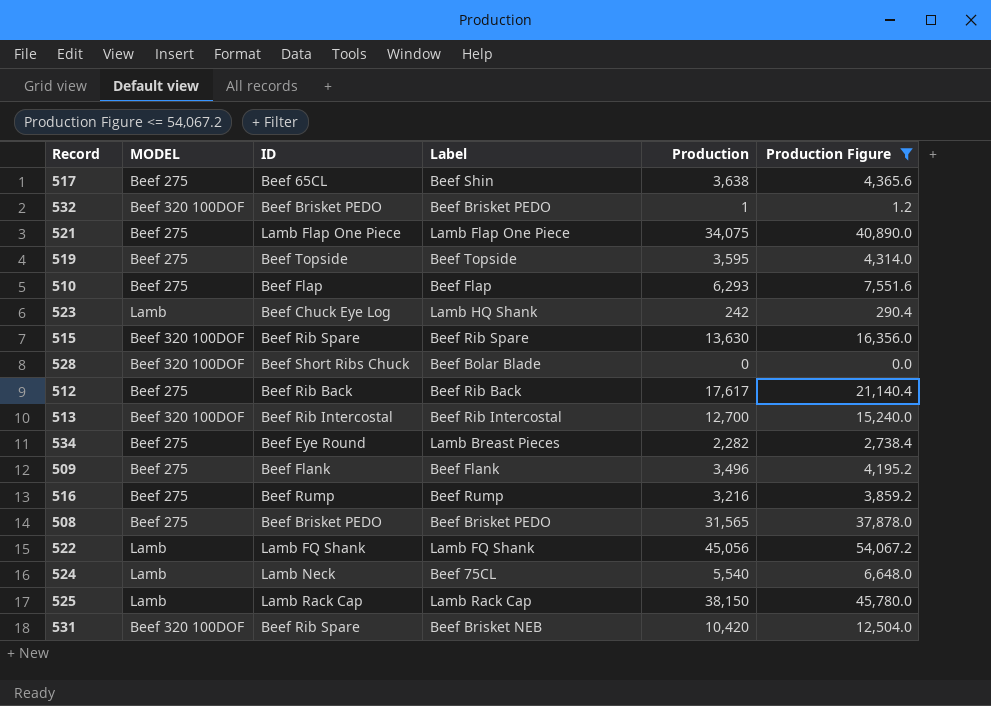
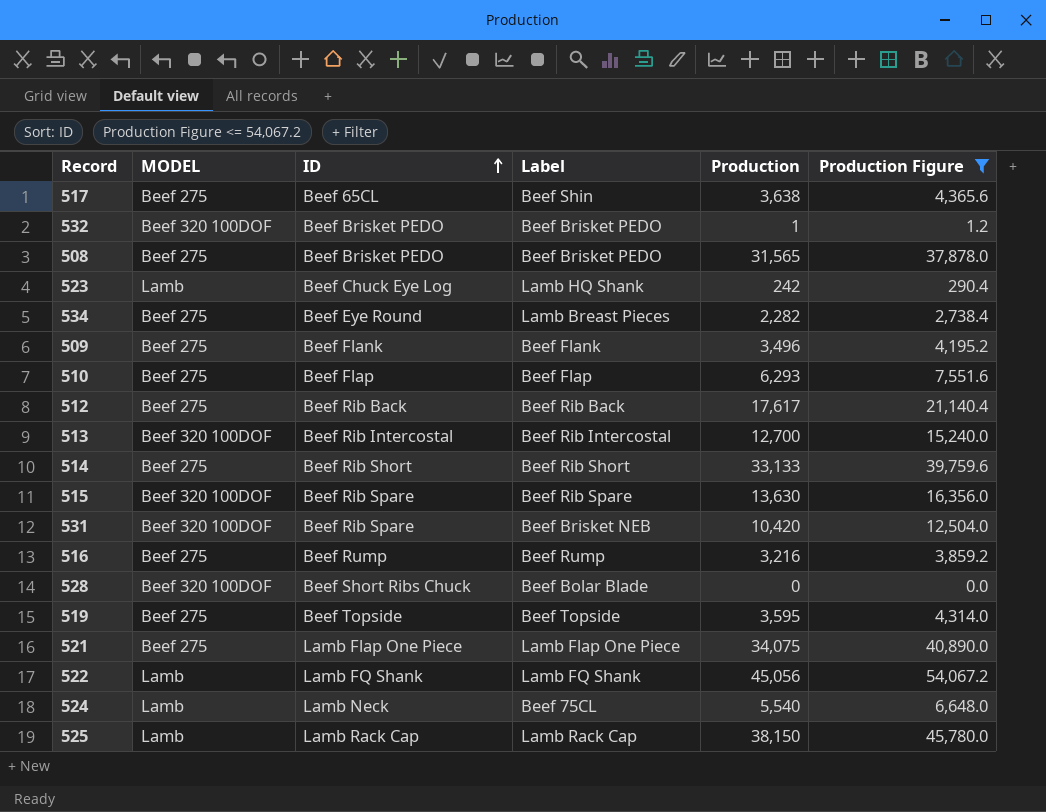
row order: none -> ID ascending
row 514: none -> Beef 275 | Beef Rib Short | Beef Rib Short | 33,133 | 39,759.6

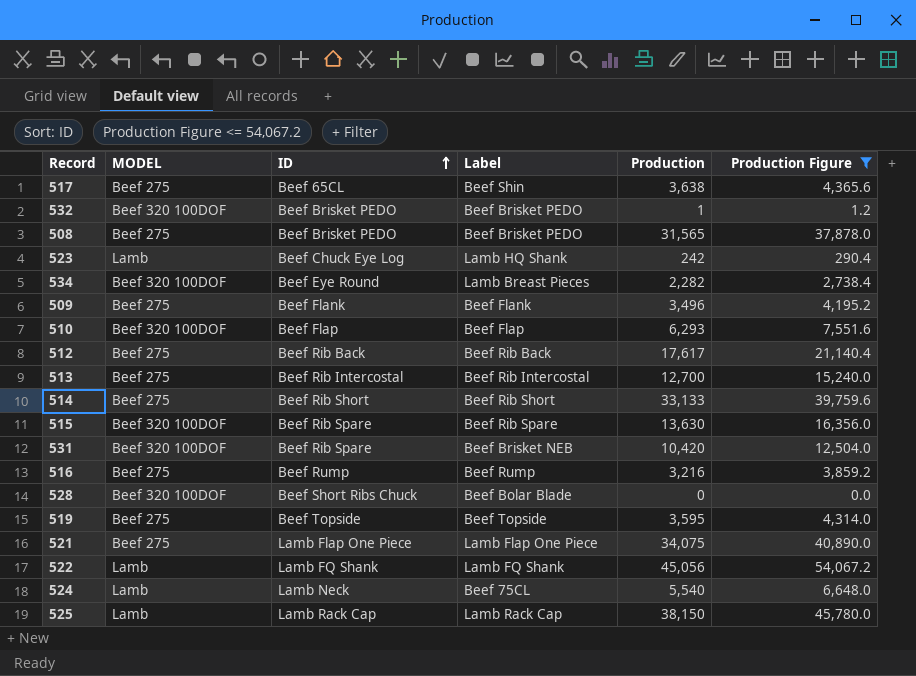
534 | MODEL: Beef 275 -> Beef 320 100DOF
510 | MODEL: Beef 275 -> Beef 320 100DOF
513 | MODEL: Beef 320 100DOF -> Beef 275

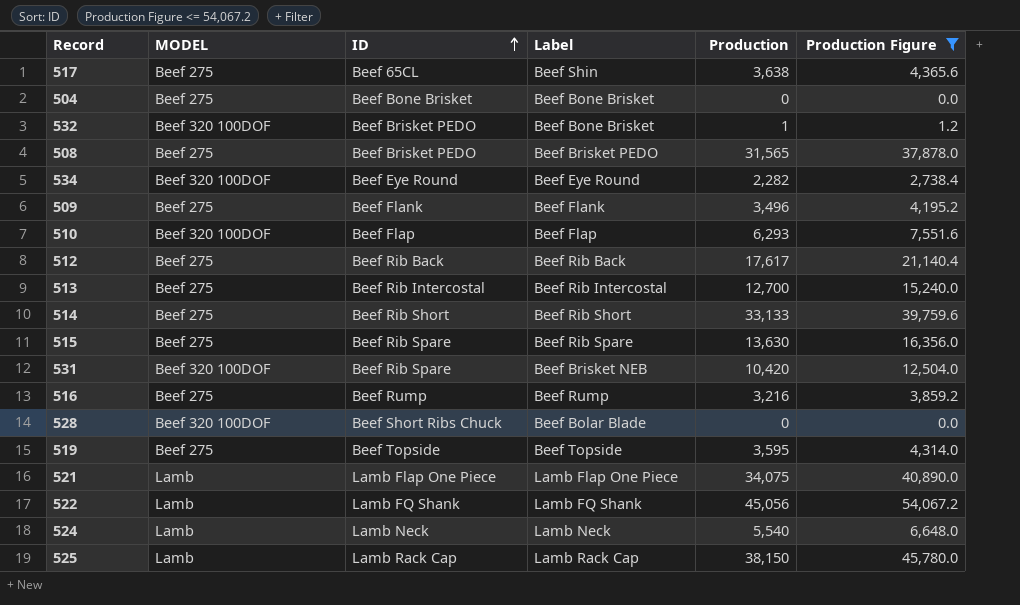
row 523: Lamb | Beef Chuck Eye Log | Lamb HQ Shank | 242 | 290.4 -> none
row 504: none -> Beef 275 | Beef Bone Brisket | Beef Bone Brisket | 0 | 0.0
532 | Label: Beef Brisket PEDO -> Beef Bone Brisket
534 | Label: Lamb Breast Pieces -> Beef Eye Round
515 | MODEL: Beef 320 100DOF -> Beef 275
521 | MODEL: Beef 275 -> Lamb
524 | Label: Beef 75CL -> Lamb Neck

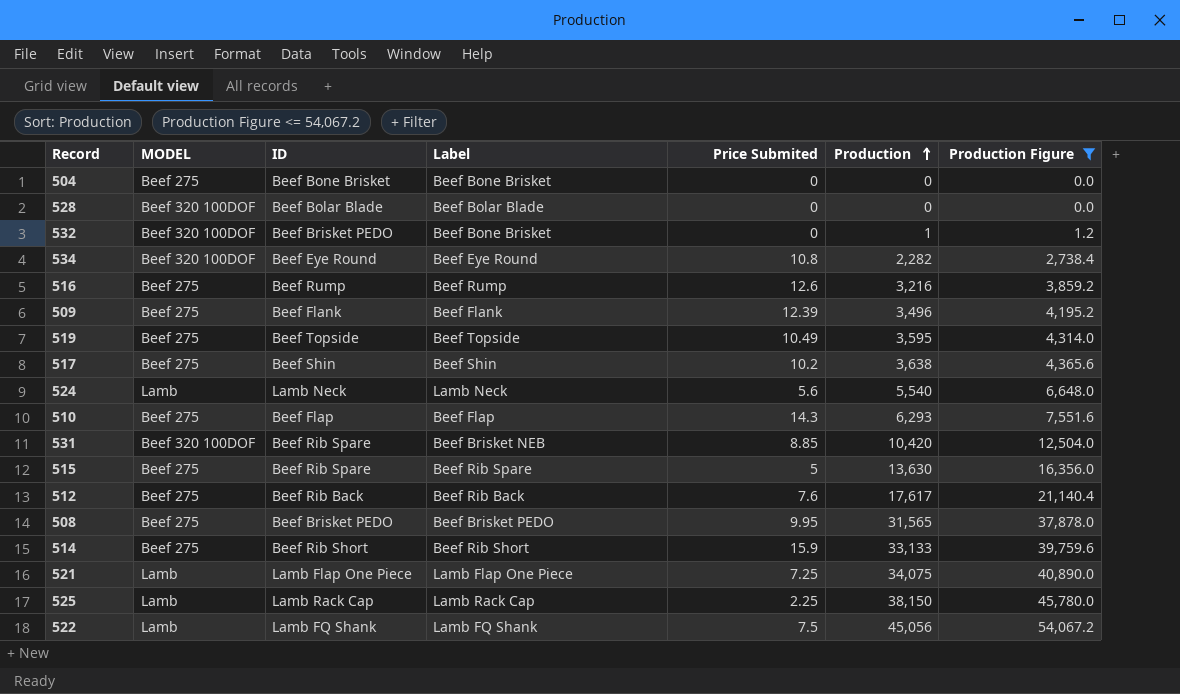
row order: ID ascending -> Production ascending
column Price Submited | position: none -> 5
row 513: Beef 275 | Beef Rib Intercostal | Beef Rib Intercostal | 12,700 | 15,240.0 -> none
528 | ID: Beef Short Ribs Chuck -> Beef Bolar Blade
517 | ID: Beef 65CL -> Beef Shin
510 | MODEL: Beef 320 100DOF -> Beef 275

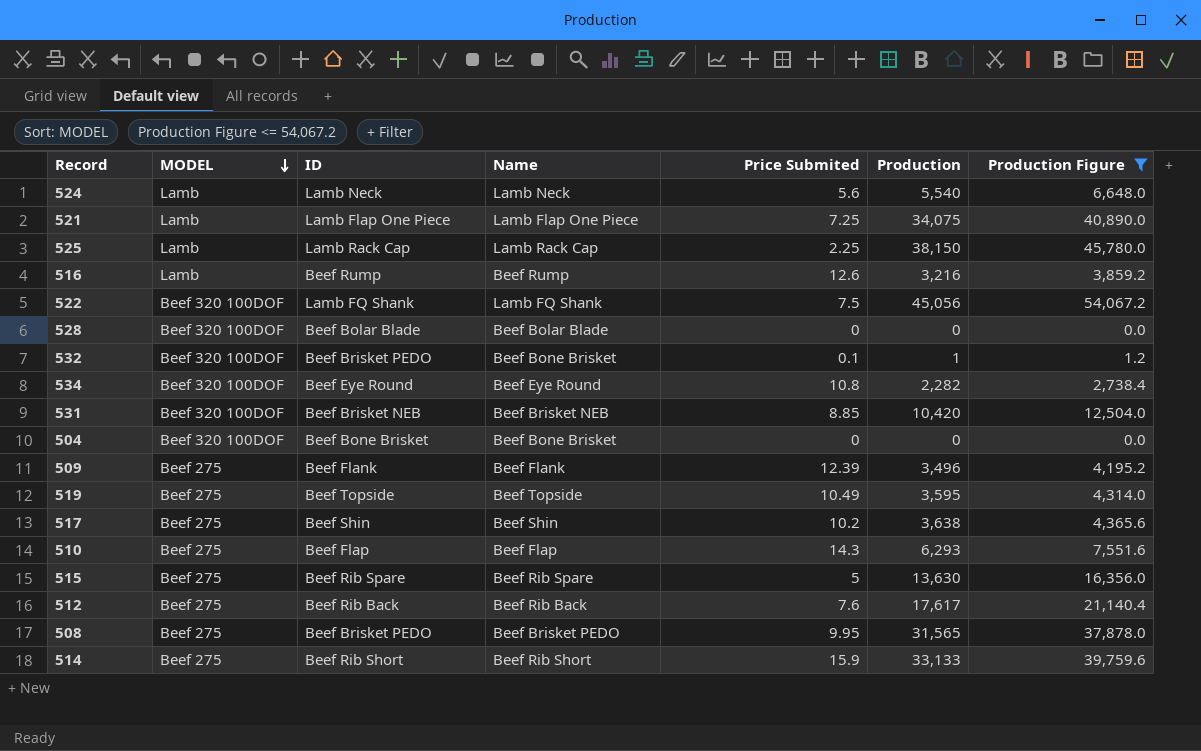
row order: Production ascending -> MODEL descending
column name: Label -> Name
516 | MODEL: Beef 275 -> Lamb
522 | MODEL: Lamb -> Beef 320 100DOF
532 | Price Submited: 0 -> 0.1
531 | ID: Beef Rib Spare -> Beef Brisket NEB
504 | MODEL: Beef 275 -> Beef 320 100DOF

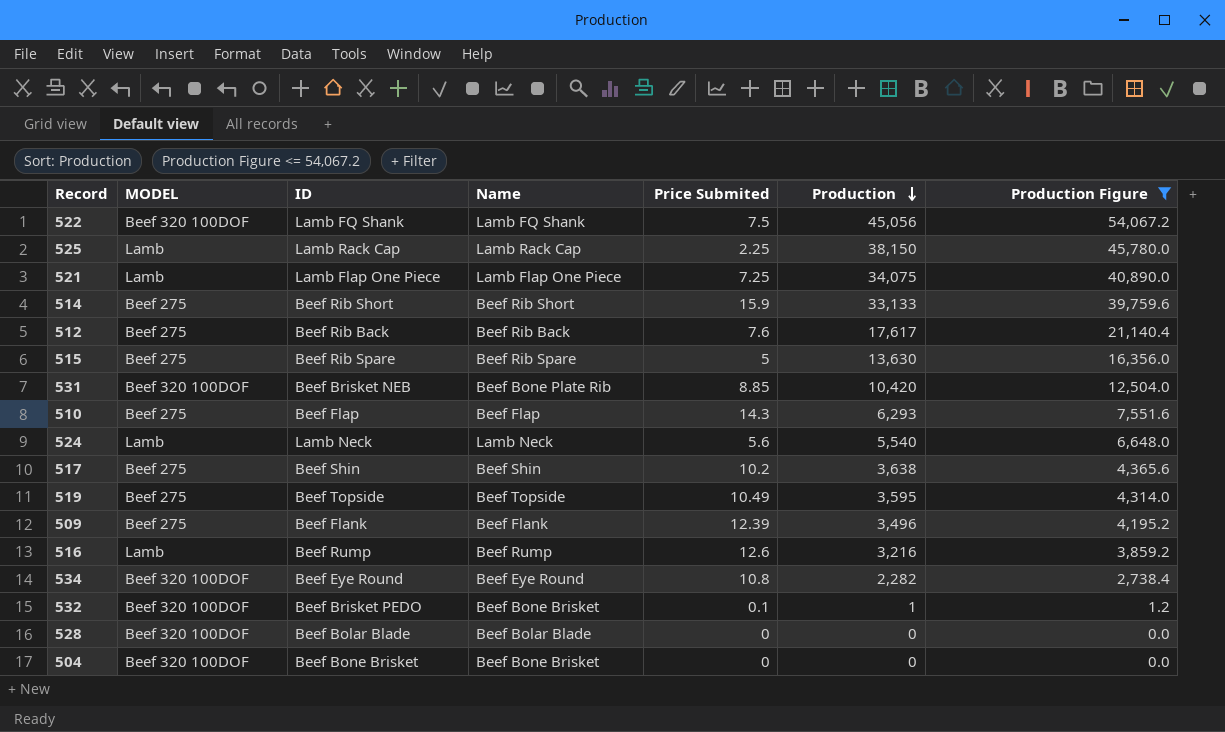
row order: MODEL descending -> Production descending
row 508: Beef 275 | Beef Brisket PEDO | Beef Brisket PEDO | 9.95 | 31,565 | 37,878.0 -> none
531 | Name: Beef Brisket NEB -> Beef Bone Plate Rib

